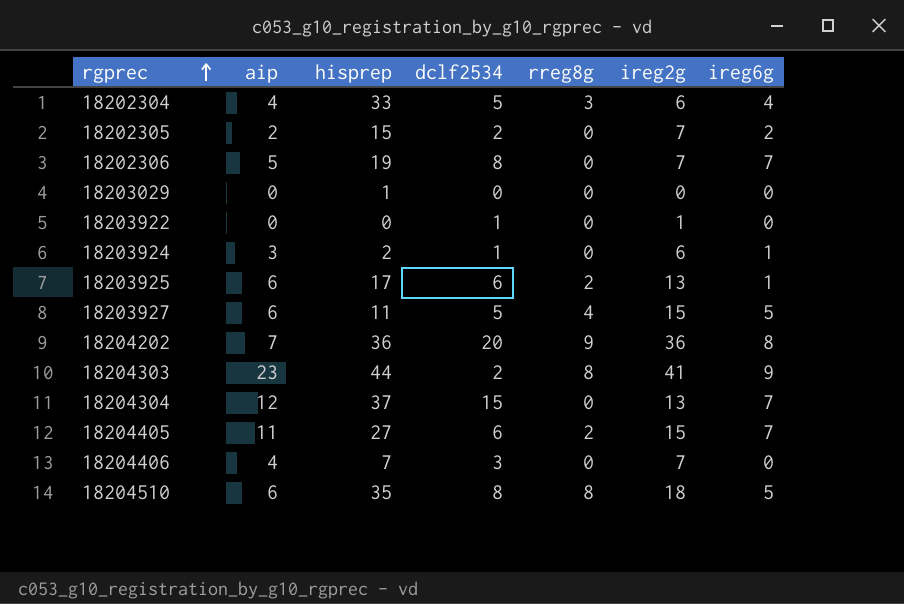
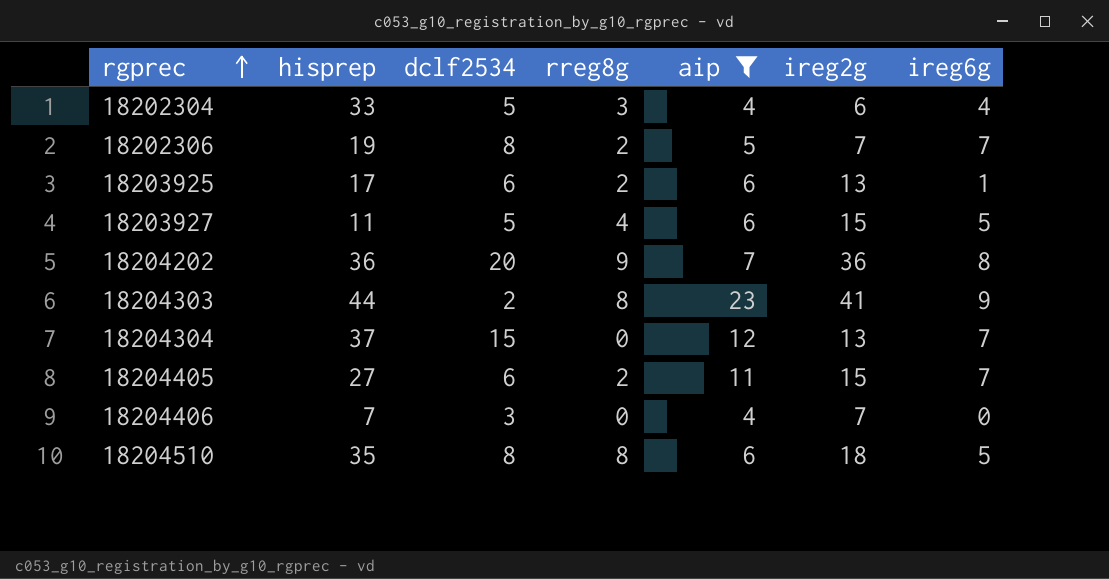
filter: none -> aip >= 4
column aip | position: 2 -> 5
18202306 | rreg8g: 0 -> 2

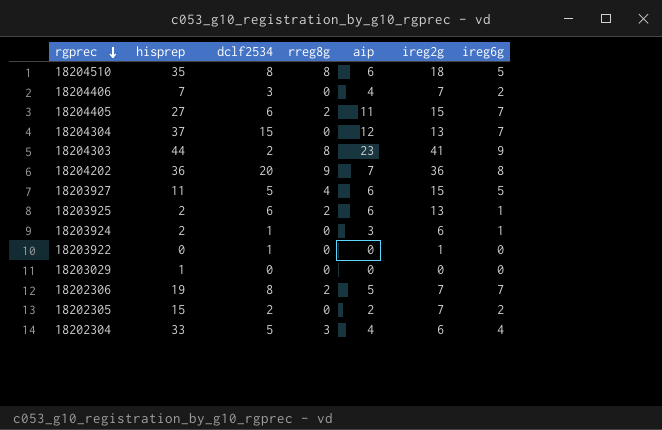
filter: aip >= 4 -> none
row order: rgprec ascending -> rgprec descending
18204406 | ireg6g: 0 -> 2
18203925 | hisprep: 17 -> 2

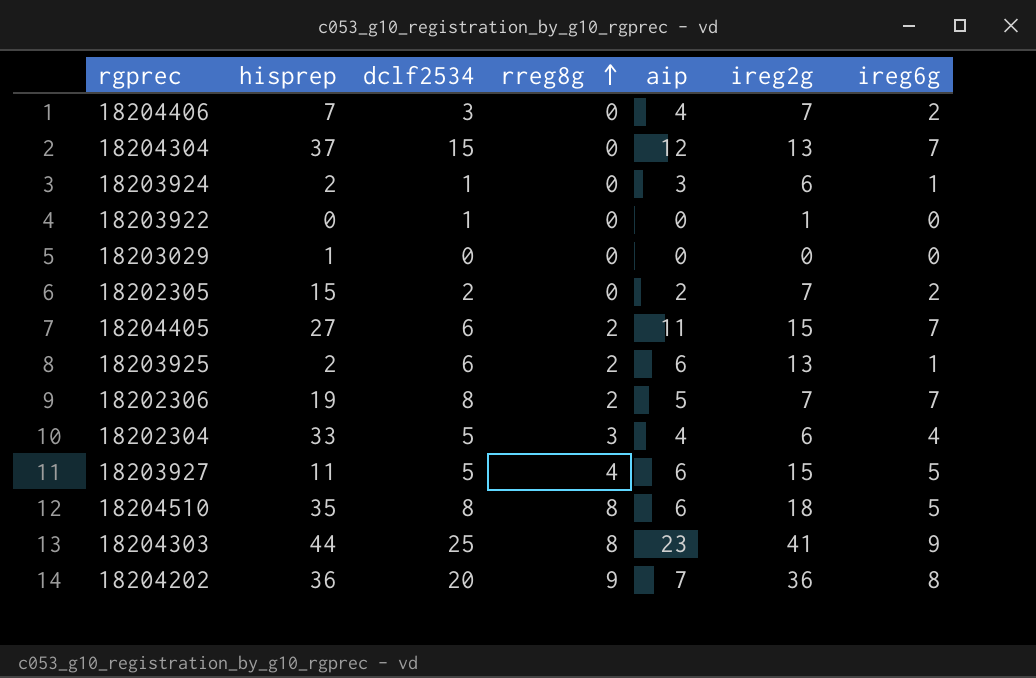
row order: rgprec descending -> rreg8g ascending
18204303 | dclf2534: 2 -> 25

